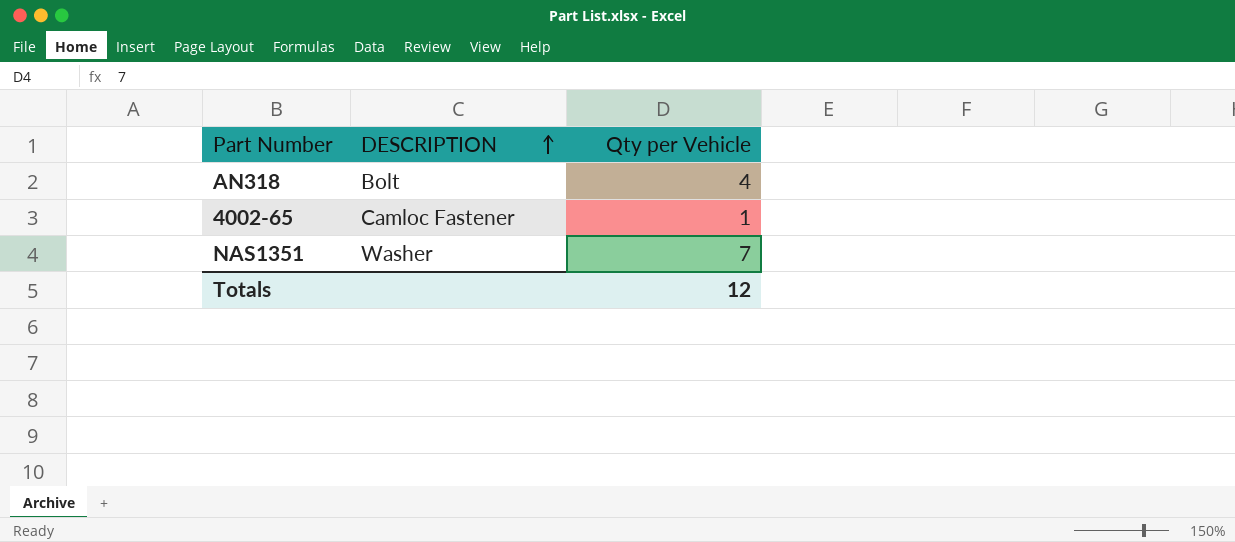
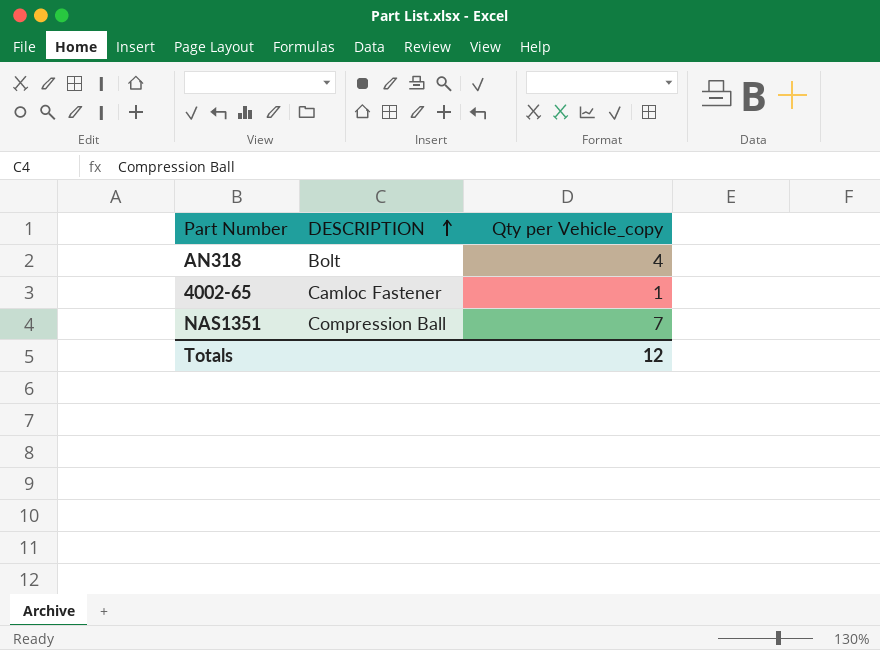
column name: Qty per Vehicle -> Qty per Vehicle_copy
NAS1351 | DESCRIPTION: Washer -> Compression Ball

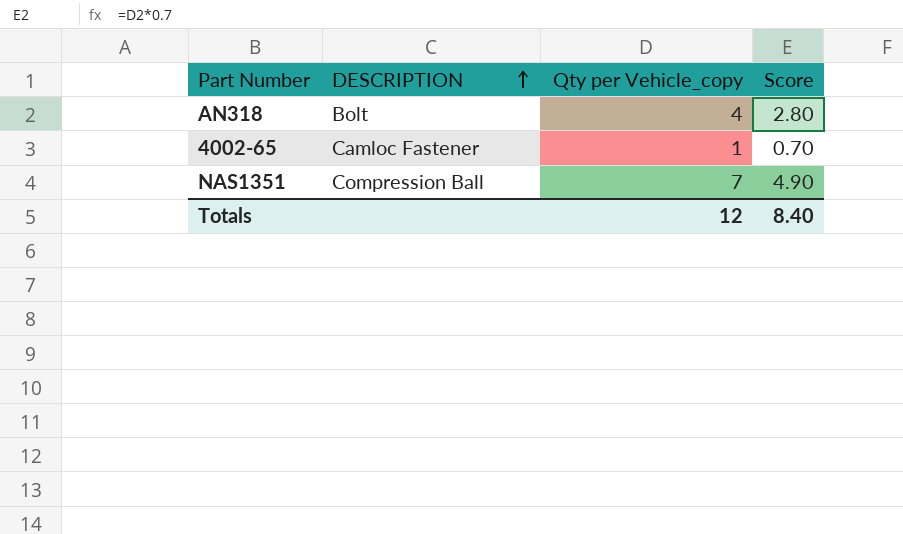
column Score | formula: none -> [Qty per Vehicle_copy] * 0.7

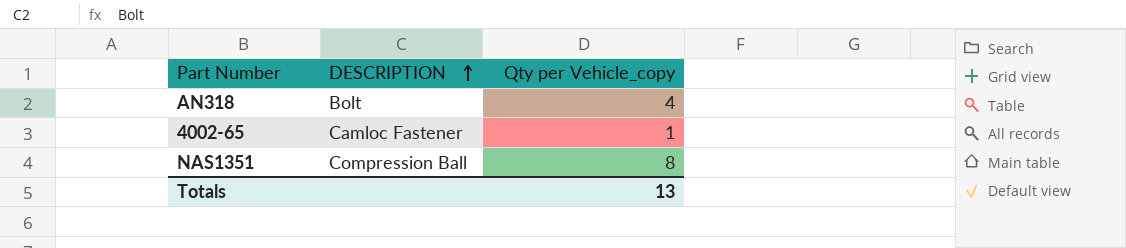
column Score | formula: [Qty per Vehicle_copy] * 0.7 -> none
NAS1351 | Qty per Vehicle_copy: 7 -> 8
Totals | Qty per Vehicle_copy: 12 -> 13

